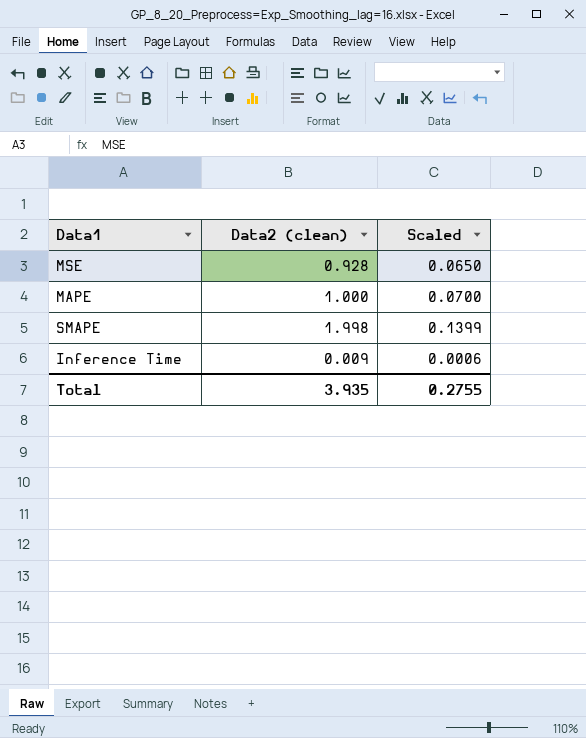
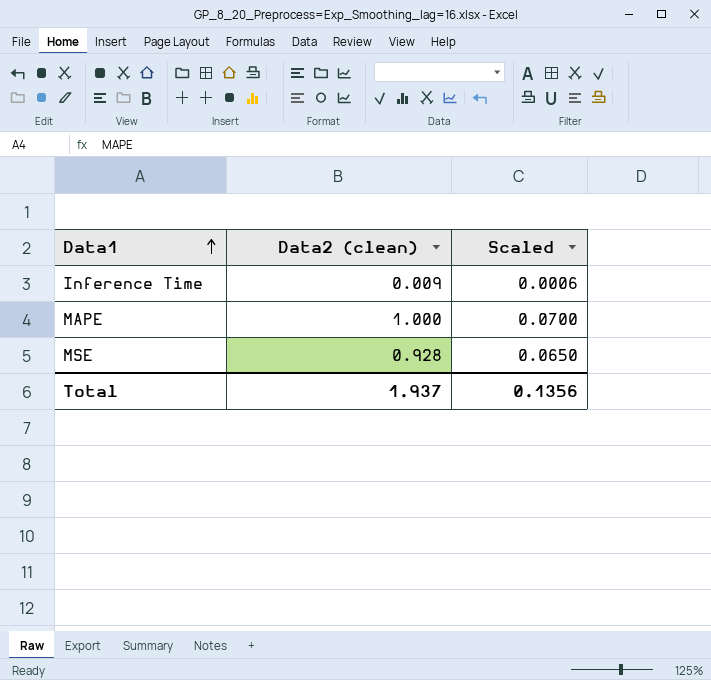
row order: none -> Data1 ascending
row SMAPE: 1.998 | 0.1399 -> none
Total | Data2 (clean): 3.935 -> 1.937
Total | Scaled: 0.2755 -> 0.1356

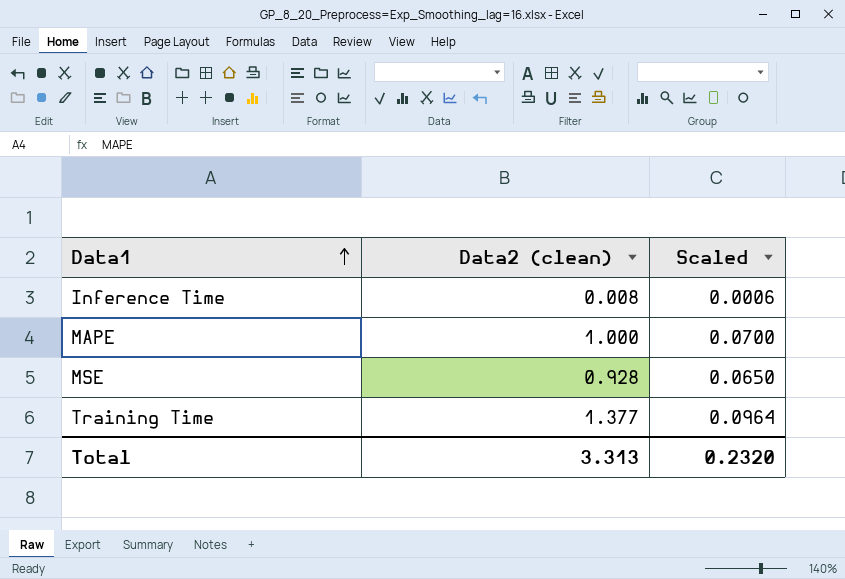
Inference Time | Data2 (clean): 0.009 -> 0.008
row Training Time: none -> 1.377 | 0.0964
Total | Data2 (clean): 1.937 -> 3.313
Total | Scaled: 0.1356 -> 0.2320

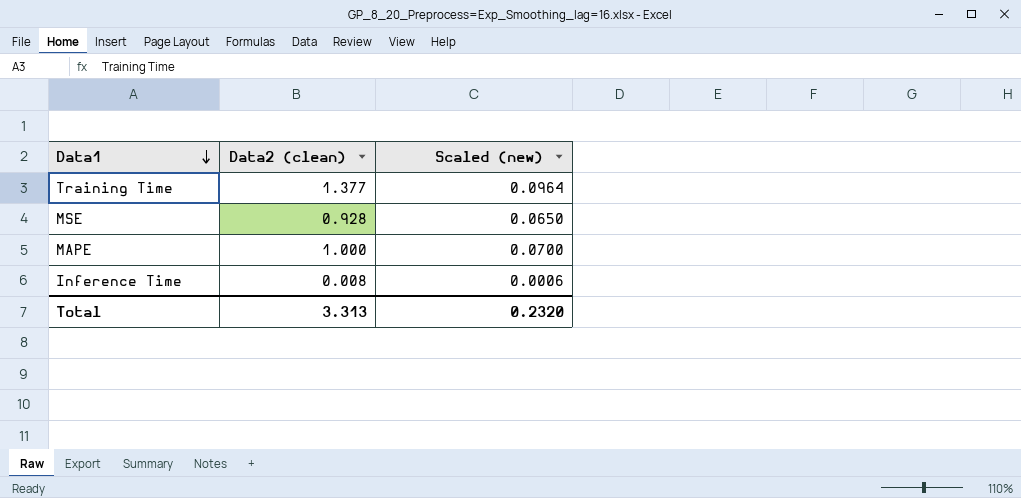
row order: Data1 ascending -> Data1 descending
column name: Scaled -> Scaled (new)

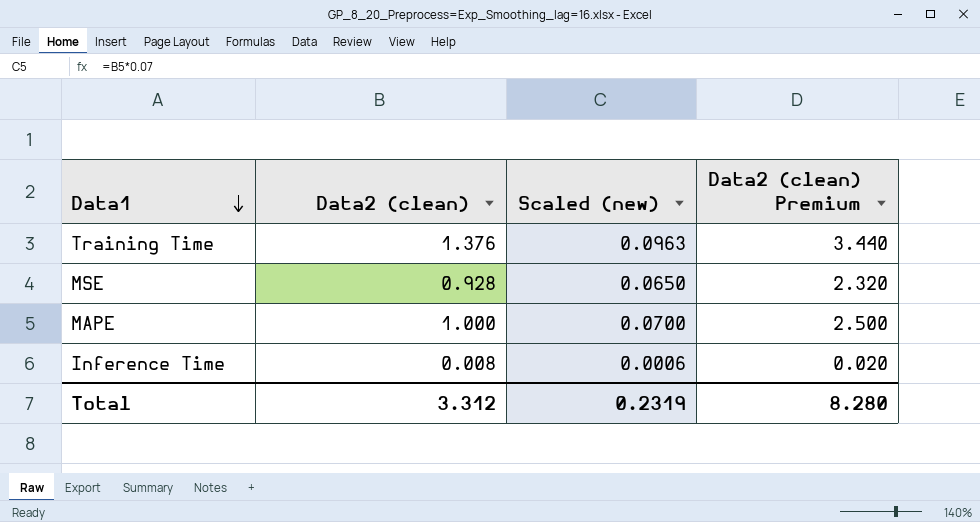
column Data2 (clean) Premium | formula: none -> [Data2 (clean)] * 2.5
Training Time | Data2 (clean): 1.377 -> 1.376
Training Time | Scaled (new): 0.0964 -> 0.0963
Total | Data2 (clean): 3.313 -> 3.312
Total | Scaled (new): 0.2320 -> 0.2319

